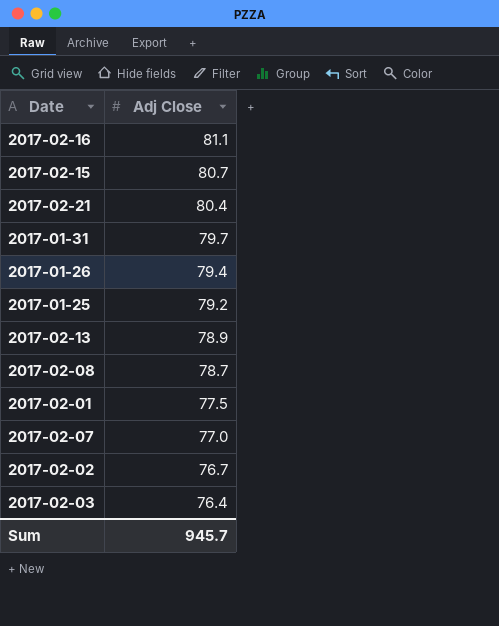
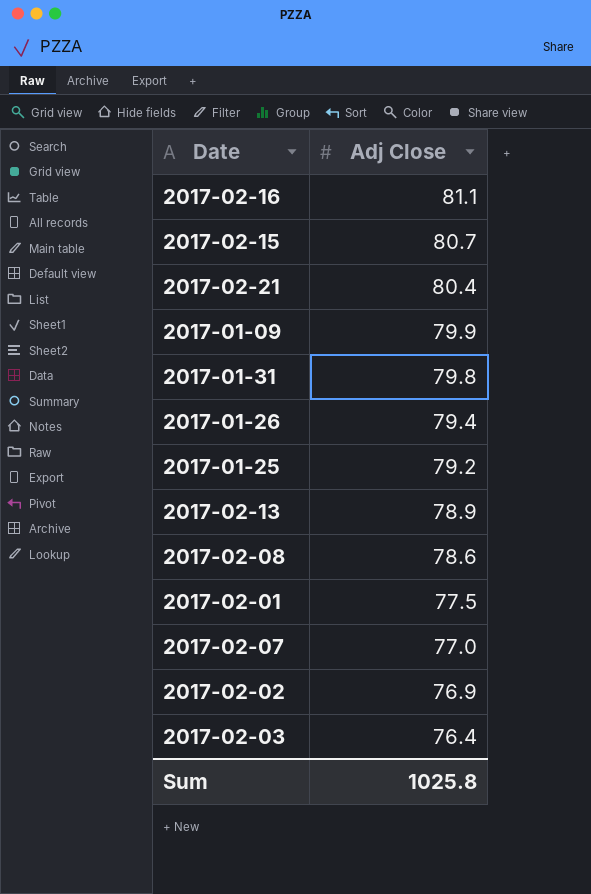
row 2017-01-09: none -> 79.9
2017-01-31 | Adj Close: 79.7 -> 79.8
2017-02-08 | Adj Close: 78.7 -> 78.6
2017-02-02 | Adj Close: 76.7 -> 76.9
Sum | Adj Close: 945.7 -> 1025.8

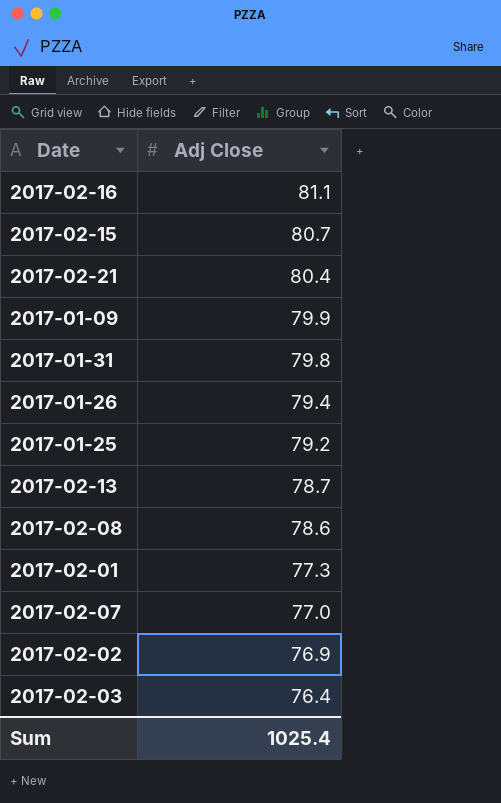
2017-02-13 | Adj Close: 78.9 -> 78.7
2017-02-01 | Adj Close: 77.5 -> 77.3
Sum | Adj Close: 1025.8 -> 1025.4

